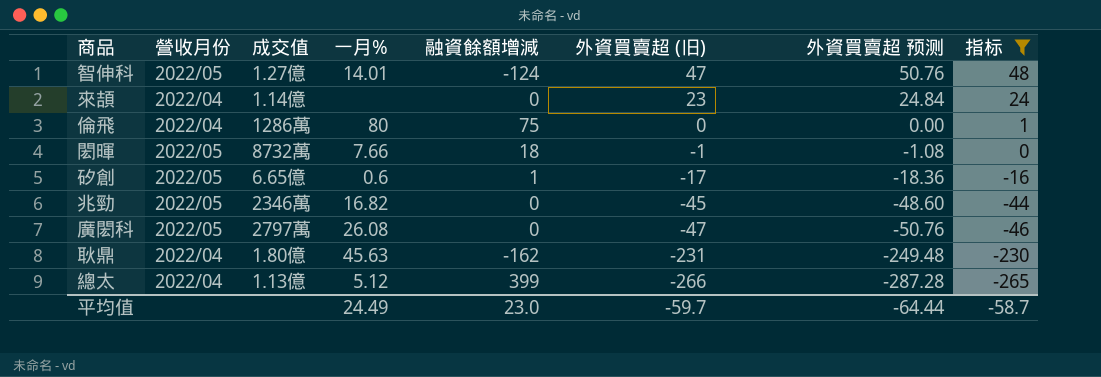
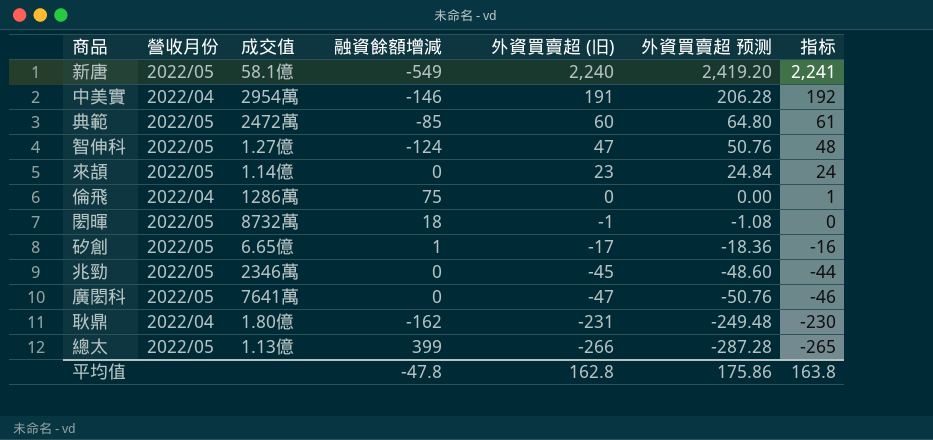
filter: 指标 <= 48 -> none
column 一月% | position: 4 -> none
來頡 | 營收月份: 2022/04 -> 2022/05
廣閎科 | 成交值: 2797萬 -> 7641萬
總太 | 營收月份: 2022/04 -> 2022/05
平均值 | 融資餘額增減: 23.0 -> -47.8
平均值 | 外資買賣超 (旧): -59.7 -> 162.8
平均值 | 外資買賣超 预测: -64.44 -> 175.86
平均值 | 指标: -58.7 -> 163.8

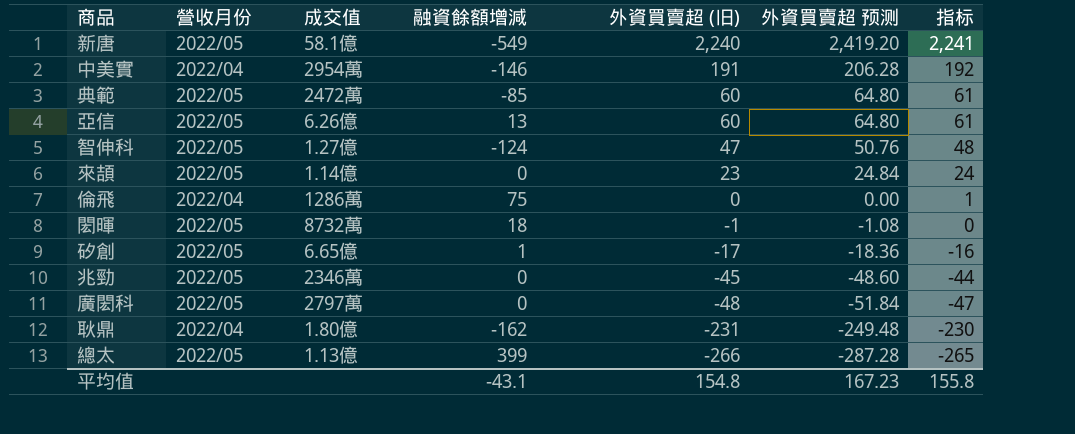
row 亞信: none -> 2022/05 | 6.26億 | 13 | 60 | 64.80 | 61
廣閎科 | 成交值: 7641萬 -> 2797萬
廣閎科 | 外資買賣超 (旧): -47 -> -48
廣閎科 | 外資買賣超 预测: -50.76 -> -51.84
廣閎科 | 指标: -46 -> -47
平均值 | 融資餘額增減: -47.8 -> -43.1
平均值 | 外資買賣超 (旧): 162.8 -> 154.8
平均值 | 外資買賣超 预测: 175.86 -> 167.23
平均值 | 指标: 163.8 -> 155.8

